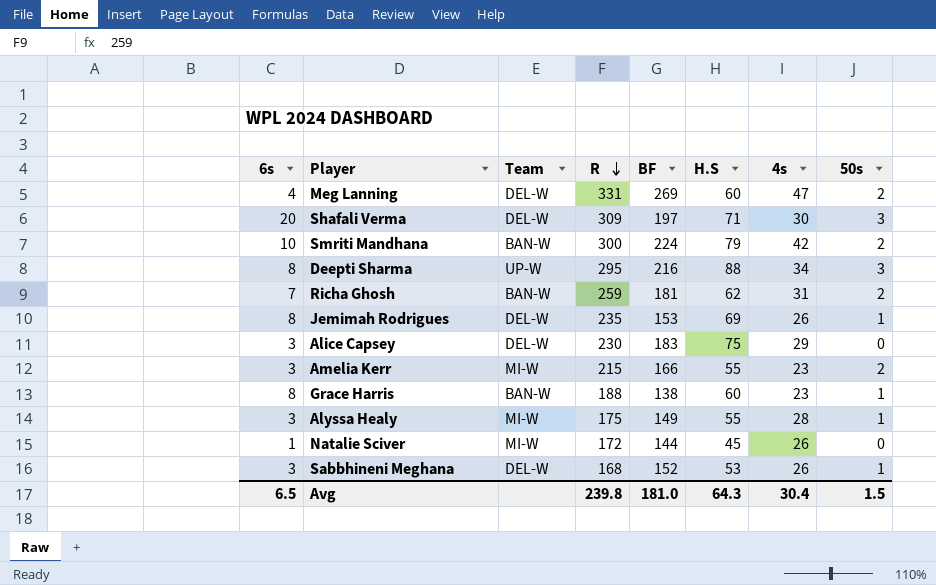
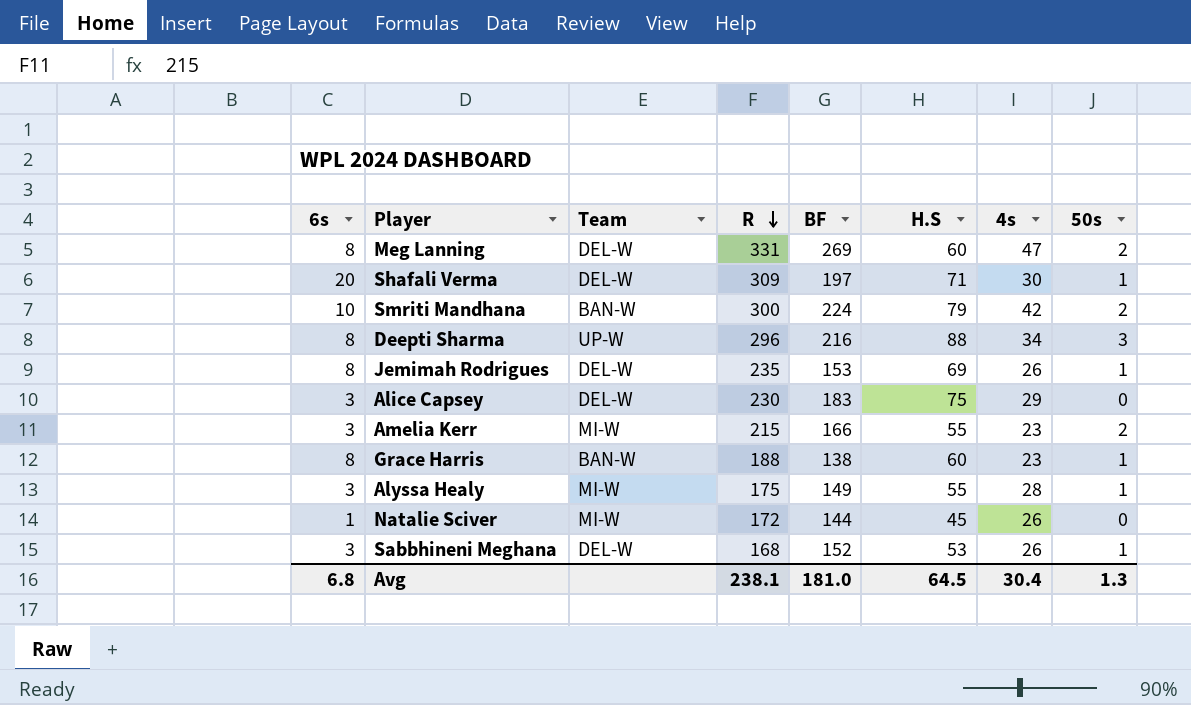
row Richa Ghosh: 7 | BAN-W | 259 | 181 | 62 | 31 | 2 -> none
Meg Lanning | 6s: 4 -> 8
Shafali Verma | 50s: 3 -> 1
Deepti Sharma | R: 295 -> 296
Avg | 6s: 6.5 -> 6.8
Avg | R: 239.8 -> 238.1
Avg | H.S: 64.3 -> 64.5
Avg | 50s: 1.5 -> 1.3

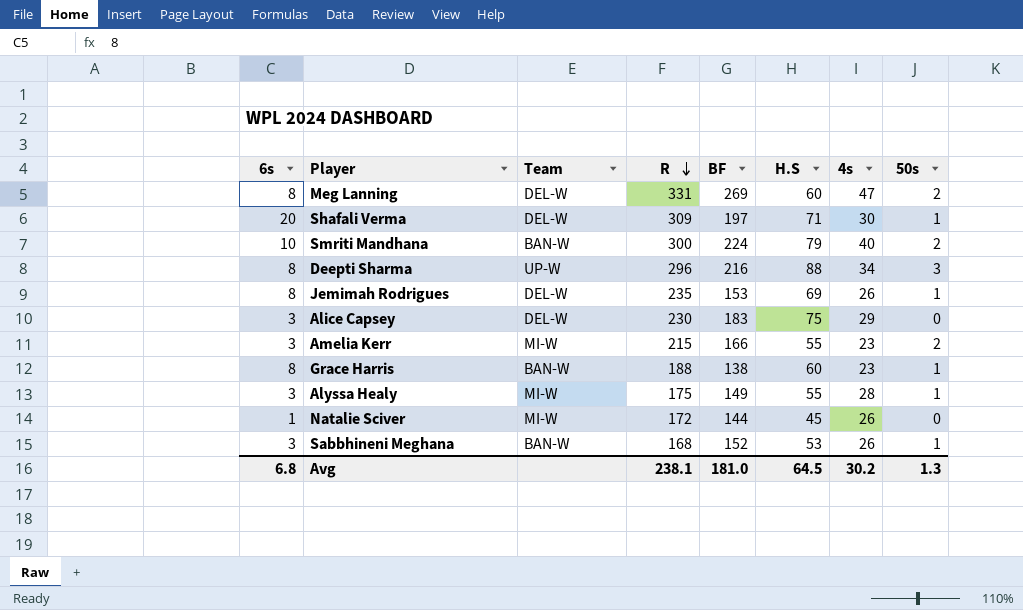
Smriti Mandhana | 4s: 42 -> 40
Sabbhineni Meghana | Team: DEL-W -> BAN-W
Avg | 4s: 30.4 -> 30.2

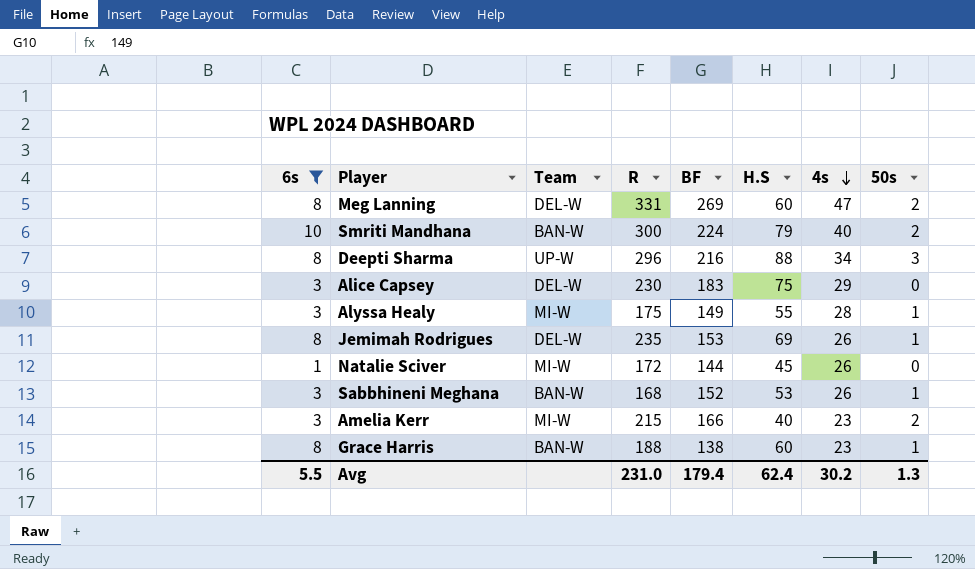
filter: none -> 6s != 20
row order: R descending -> 4s descending
Amelia Kerr | H.S: 55 -> 40
Avg | 6s: 6.8 -> 5.5
Avg | R: 238.1 -> 231.0
Avg | BF: 181.0 -> 179.4
Avg | H.S: 64.5 -> 62.4

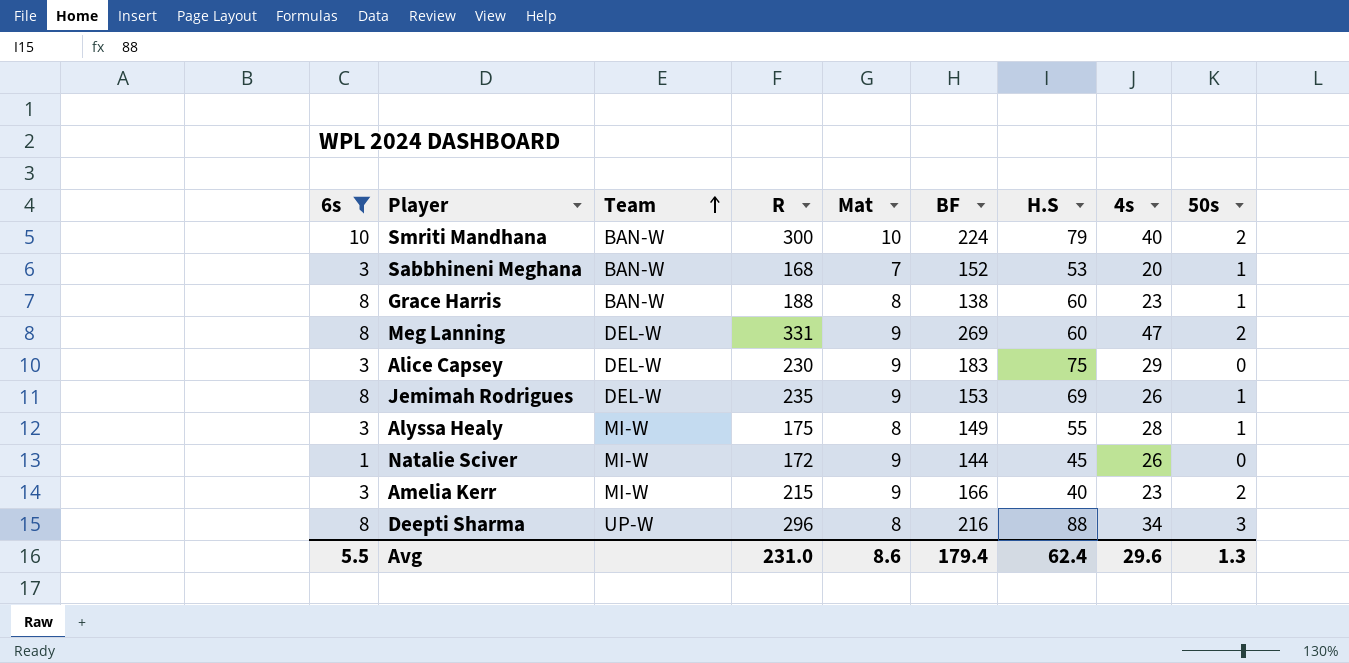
row order: 4s descending -> Team ascending
column Mat | position: none -> 5
Sabbhineni Meghana | 4s: 26 -> 20
Avg | 4s: 30.2 -> 29.6

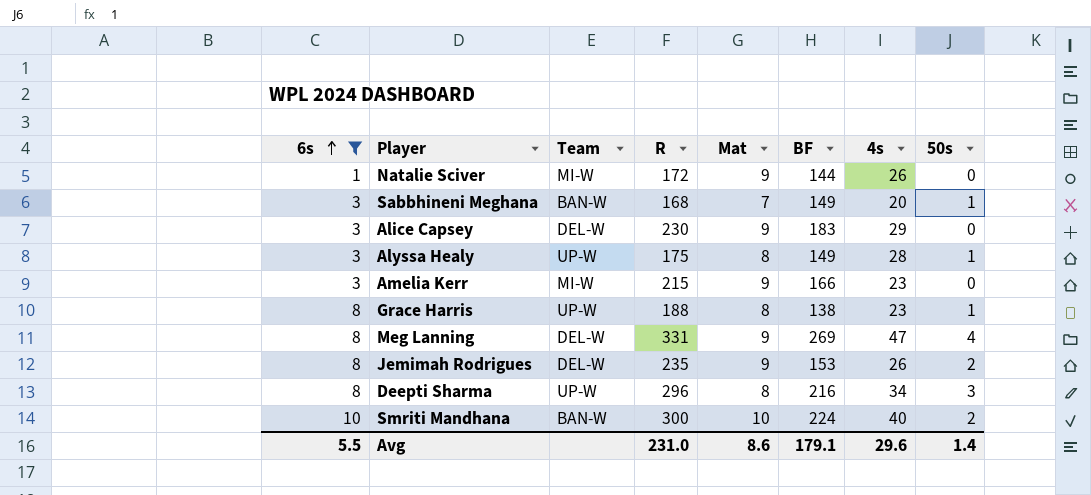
row order: Team ascending -> 6s ascending
column H.S | position: 7 -> none
Sabbhineni Meghana | BF: 152 -> 149
Alyssa Healy | Team: MI-W -> UP-W
Amelia Kerr | 50s: 2 -> 0
Grace Harris | Team: BAN-W -> UP-W
Meg Lanning | 50s: 2 -> 4
Jemimah Rodrigues | 50s: 1 -> 2
Avg | BF: 179.4 -> 179.1
Avg | 50s: 1.3 -> 1.4

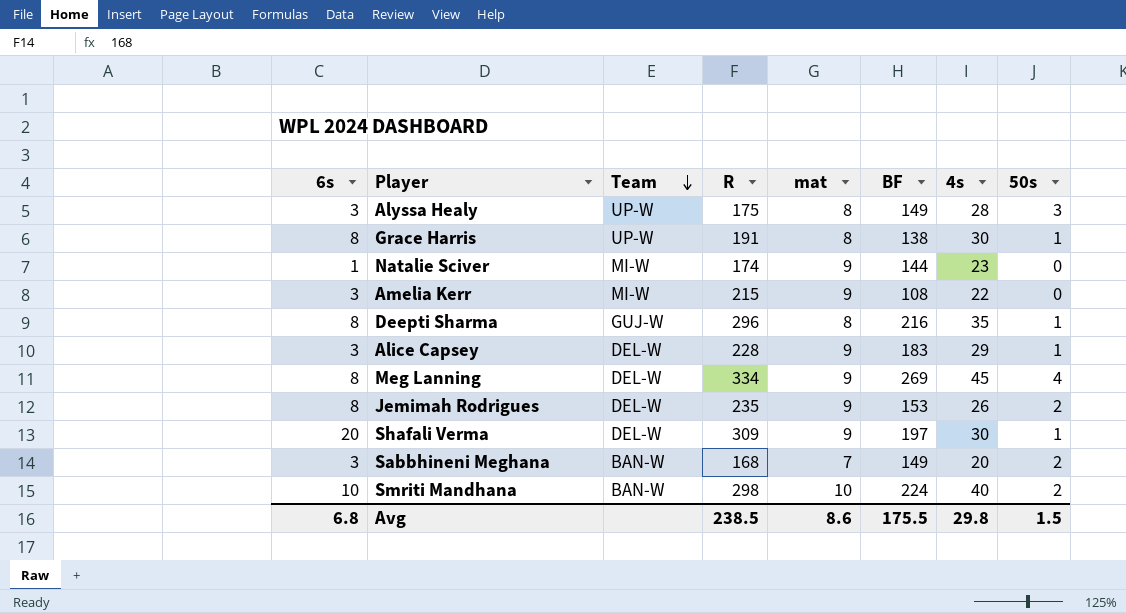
filter: 6s != 20 -> none
row order: 6s ascending -> Team descending
column name: Mat -> mat
Alyssa Healy | 50s: 1 -> 3
Grace Harris | R: 188 -> 191
Grace Harris | 4s: 23 -> 30
Natalie Sciver | R: 172 -> 174
Natalie Sciver | 4s: 26 -> 23
Amelia Kerr | BF: 166 -> 108
Amelia Kerr | 4s: 23 -> 22
Deepti Sharma | Team: UP-W -> GUJ-W
Deepti Sharma | 4s: 34 -> 35
Deepti Sharma | 50s: 3 -> 1
Alice Capsey | R: 230 -> 228
Alice Capsey | 50s: 0 -> 1
Meg Lanning | R: 331 -> 334
Meg Lanning | 4s: 47 -> 45
Sabbhineni Meghana | 50s: 1 -> 2
Smriti Mandhana | R: 300 -> 298
Avg | 6s: 5.5 -> 6.8
Avg | R: 231.0 -> 238.5
Avg | BF: 179.1 -> 175.5
Avg | 4s: 29.6 -> 29.8
Avg | 50s: 1.4 -> 1.5

